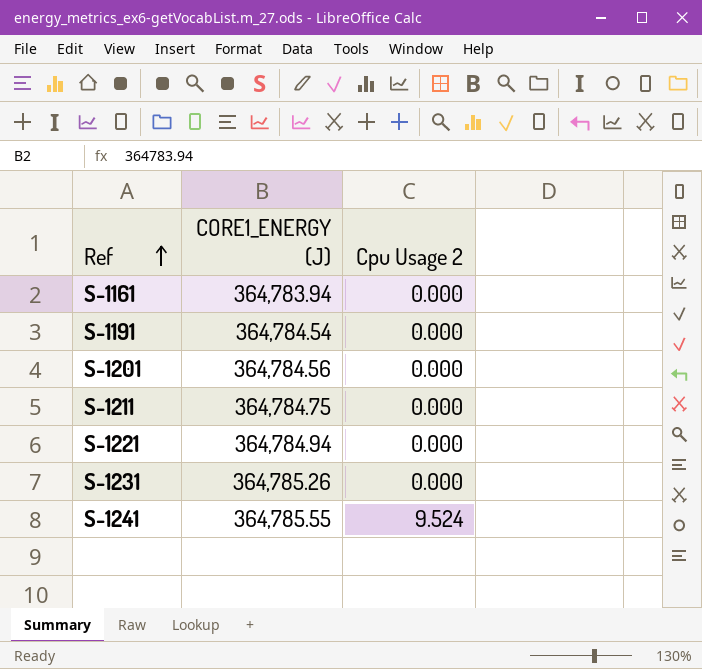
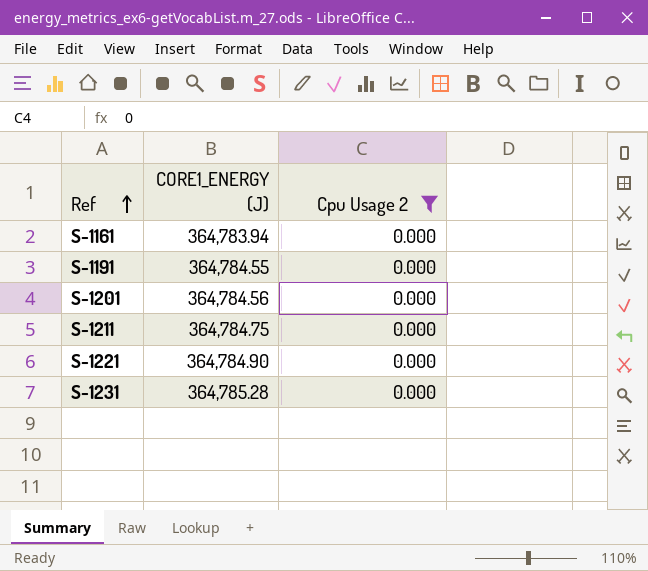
filter: none -> Cpu Usage 2 = 0.000
S-1191 | CORE1_ENERGY (J): 364,784.54 -> 364,784.55
S-1221 | CORE1_ENERGY (J): 364,784.94 -> 364,784.90
S-1231 | CORE1_ENERGY (J): 364,785.26 -> 364,785.28

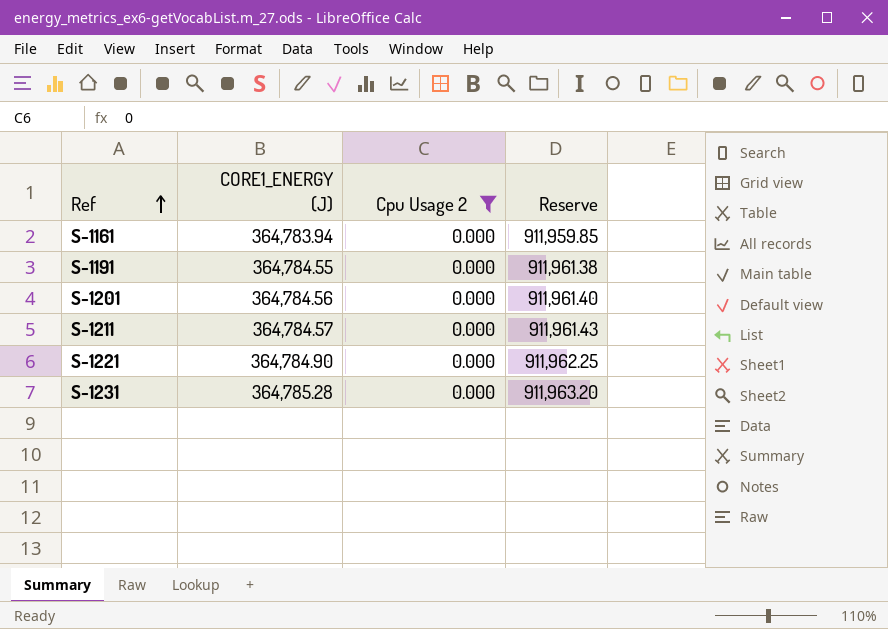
column Reserve | formula: none -> [CORE1_ENERGY (J)] * 2.5
S-1211 | CORE1_ENERGY (J): 364,784.75 -> 364,784.57

